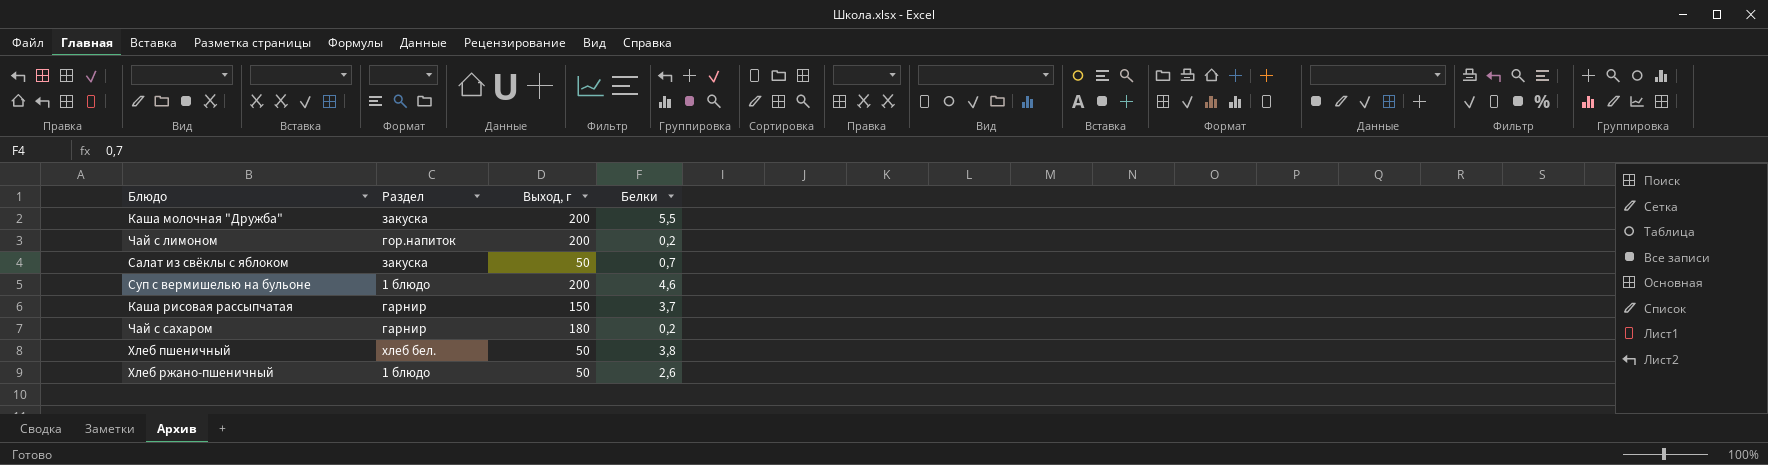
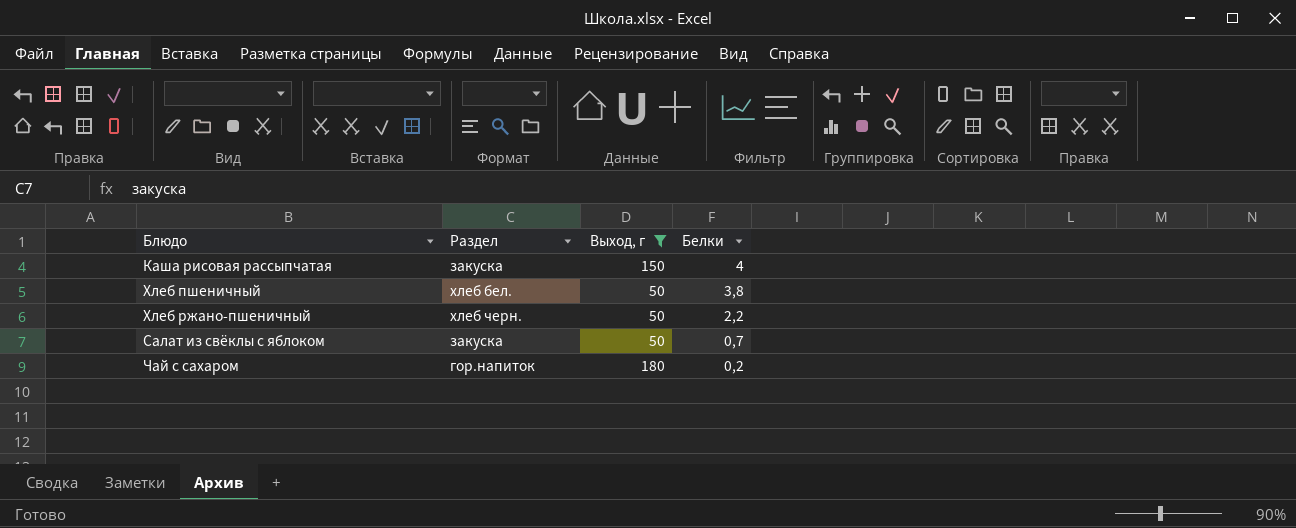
filter: none -> Выход, г != 200
row order: none -> Белки descending
Каша рисовая рассыпчатая | Раздел: гарнир -> закуска
Каша рисовая рассыпчатая | Белки: 3,7 -> 4
Хлеб ржано-пшеничный | Раздел: 1 блюдо -> хлеб черн.
Хлеб ржано-пшеничный | Белки: 2,6 -> 2,2
Чай с сахаром | Раздел: гарнир -> гор.напиток

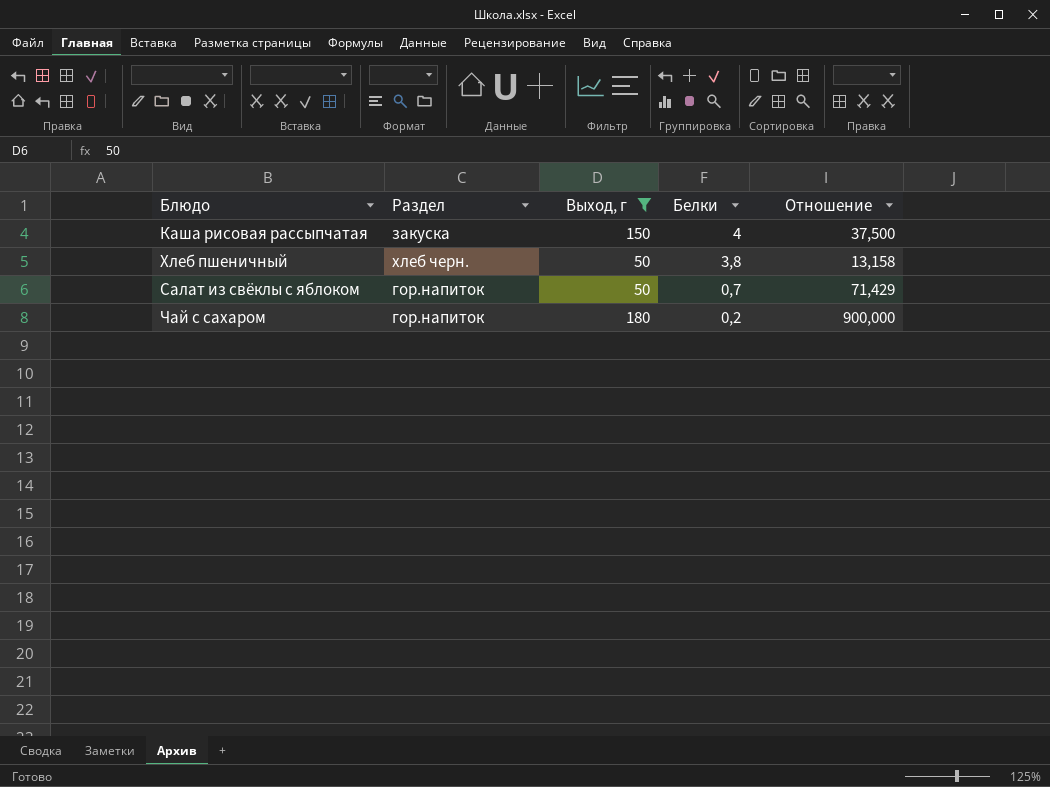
column Отношение | formula: none -> [Выход, г] / [Белки]
row Хлеб ржано-пшеничный: хлеб черн. | 50 | 2,2 -> none
Хлеб пшеничный | Раздел: хлеб бел. -> хлеб черн.
Салат из свёклы с яблоком | Раздел: закуска -> гор.напиток

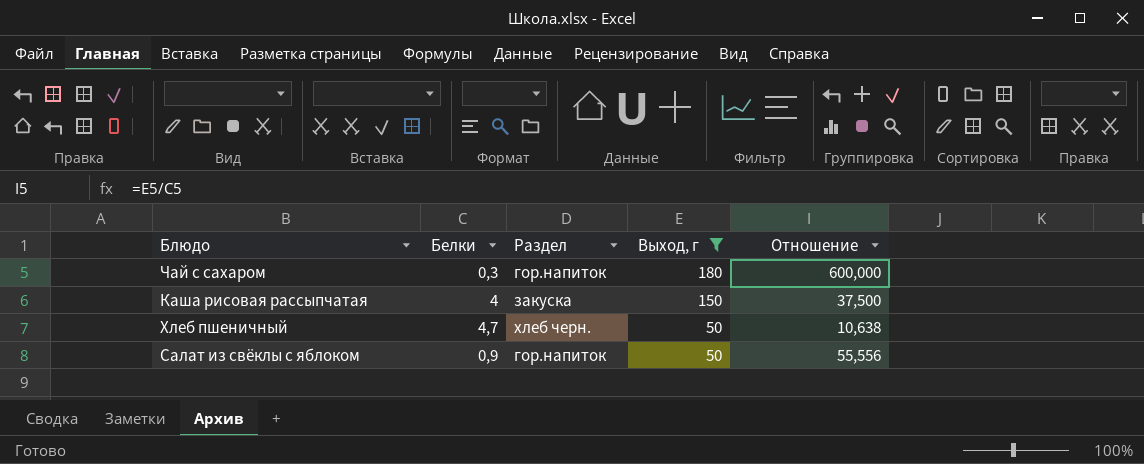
row order: Белки descending -> Выход, г descending
column Белки | position: 4 -> 2
Чай с сахаром | Белки: 0,2 -> 0,3
Чай с сахаром | Отношение: 900,000 -> 600,000
Хлеб пшеничный | Белки: 3,8 -> 4,7
Хлеб пшеничный | Отношение: 13,158 -> 10,638
Салат из свёклы с яблоком | Белки: 0,7 -> 0,9
Салат из свёклы с яблоком | Отношение: 71,429 -> 55,556

